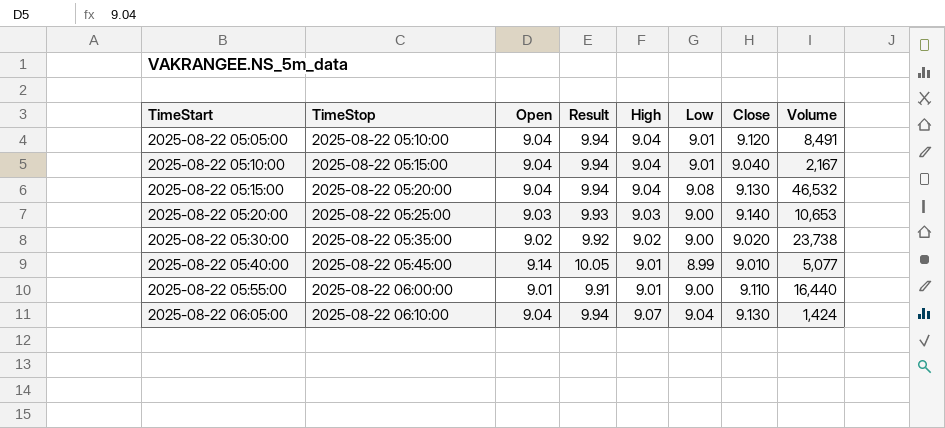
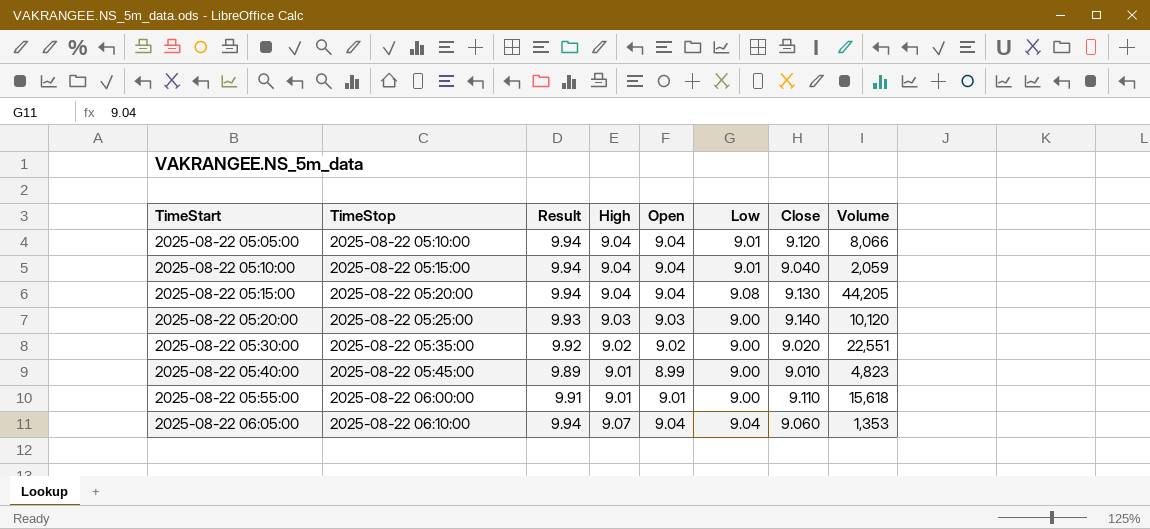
column Open | position: 3 -> 5
2025-08-22 05:05:00 | Volume: 8,491 -> 8,066
2025-08-22 05:10:00 | Volume: 2,167 -> 2,059
2025-08-22 05:15:00 | Volume: 46,532 -> 44,205
2025-08-22 05:20:00 | Volume: 10,653 -> 10,120
2025-08-22 05:30:00 | Volume: 23,738 -> 22,551
2025-08-22 05:40:00 | Result: 10.05 -> 9.89
2025-08-22 05:40:00 | Open: 9.14 -> 8.99
2025-08-22 05:40:00 | Low: 8.99 -> 9.00
2025-08-22 05:40:00 | Volume: 5,077 -> 4,823
2025-08-22 05:55:00 | Volume: 16,440 -> 15,618
2025-08-22 06:05:00 | Close: 9.130 -> 9.060
2025-08-22 06:05:00 | Volume: 1,424 -> 1,353

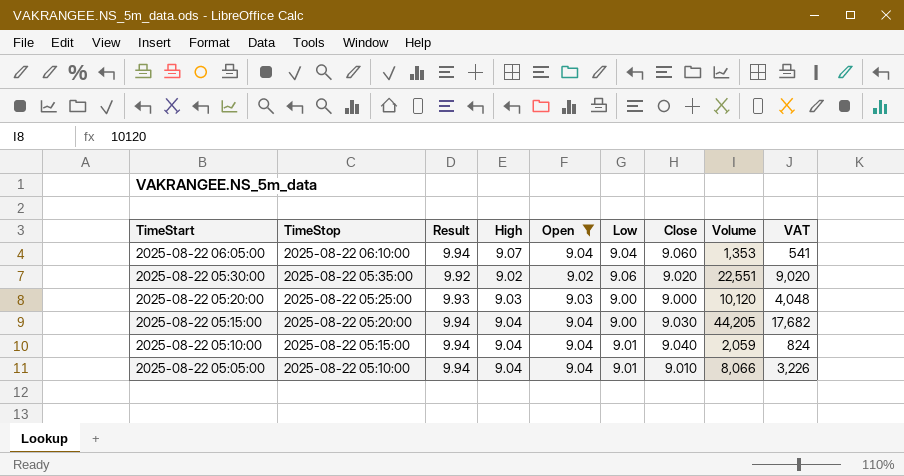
filter: none -> Open >= 9.02
row order: TimeStart ascending -> TimeStart descending
column VAT | formula: none -> [Volume] * 0.4
2025-08-22 05:30:00 | Low: 9.00 -> 9.06
2025-08-22 05:20:00 | Close: 9.140 -> 9.000
2025-08-22 05:15:00 | Low: 9.08 -> 9.00
2025-08-22 05:15:00 | Close: 9.130 -> 9.030
2025-08-22 05:05:00 | Close: 9.120 -> 9.010

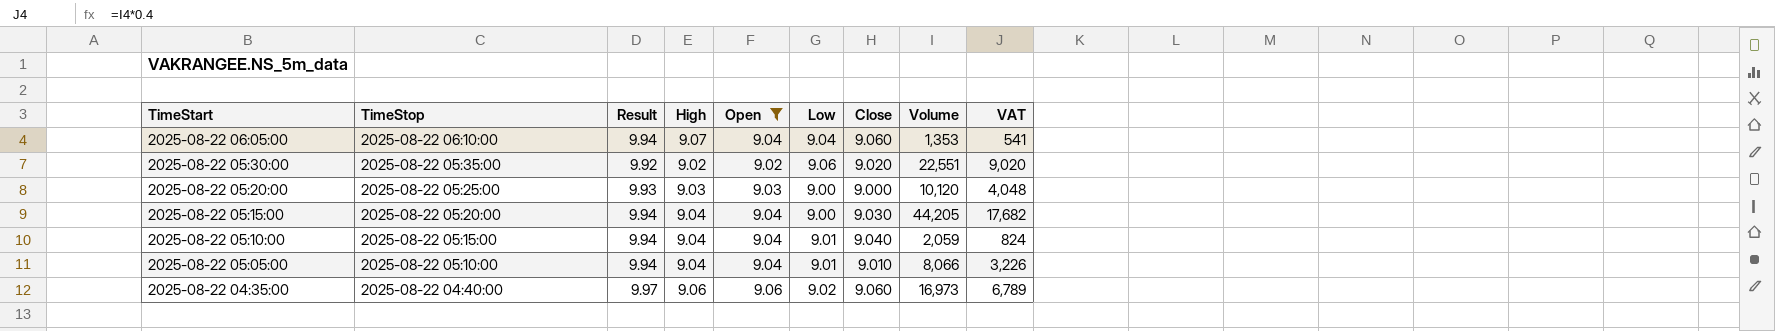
row 2025-08-22 04:35:00: none -> 2025-08-22 04:40:00 | 9.97 | 9.06 | 9.06 | 9.02 | 9.060 | 16,973 | 6,789

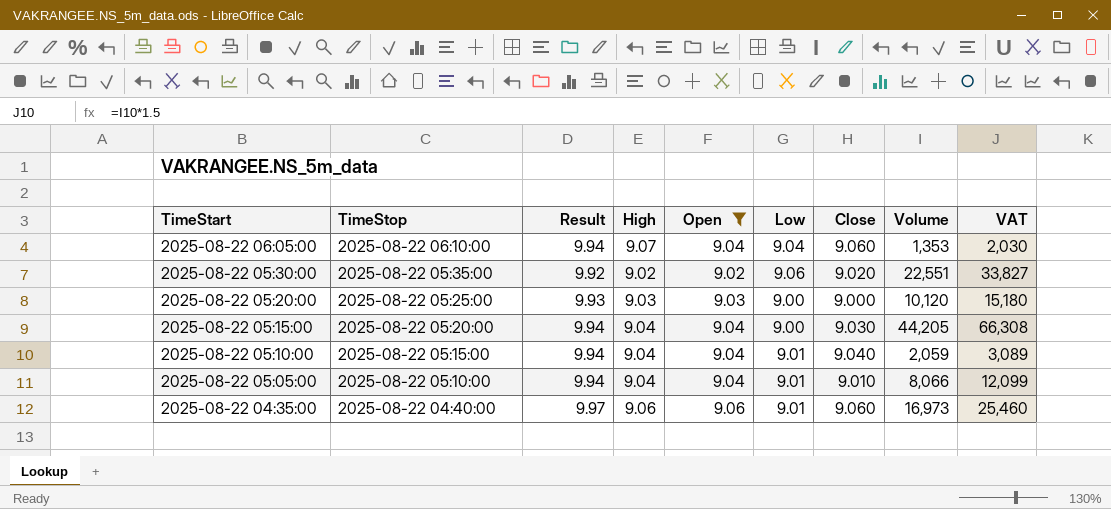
column VAT | formula: [Volume] * 0.4 -> [Volume] * 1.5
2025-08-22 04:35:00 | Low: 9.02 -> 9.01

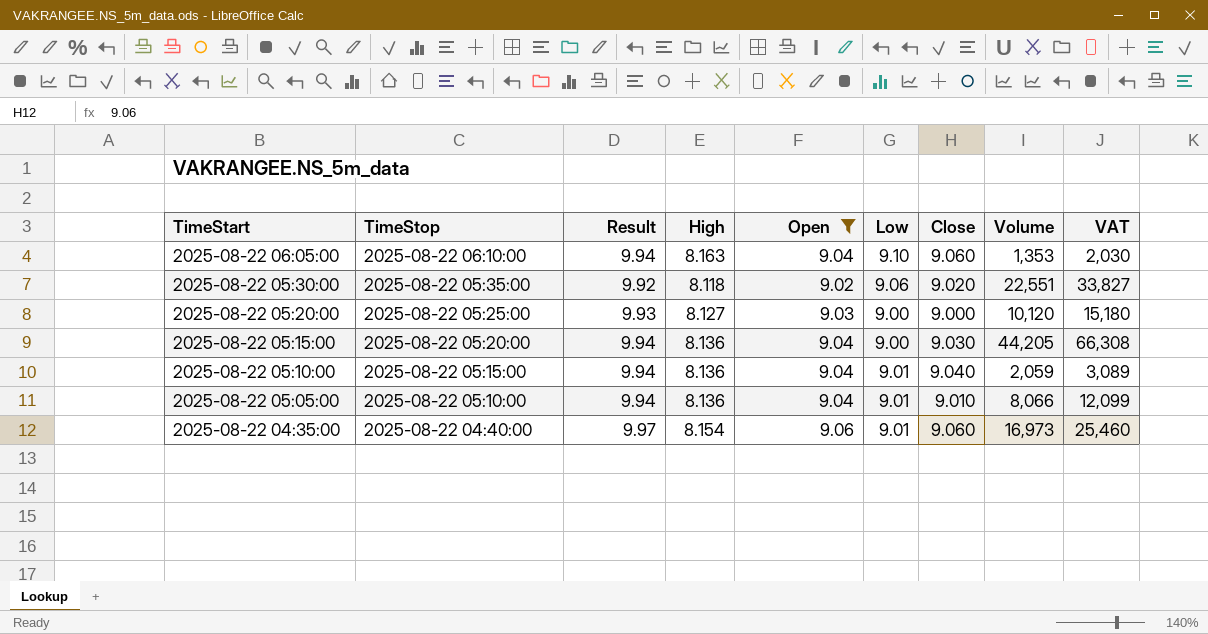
2025-08-22 06:05:00 | High: 9.07 -> 8.163
2025-08-22 06:05:00 | Low: 9.04 -> 9.10
2025-08-22 05:30:00 | High: 9.02 -> 8.118
2025-08-22 05:20:00 | High: 9.03 -> 8.127
2025-08-22 05:15:00 | High: 9.04 -> 8.136
2025-08-22 05:10:00 | High: 9.04 -> 8.136
2025-08-22 05:05:00 | High: 9.04 -> 8.136
2025-08-22 04:35:00 | High: 9.06 -> 8.154

